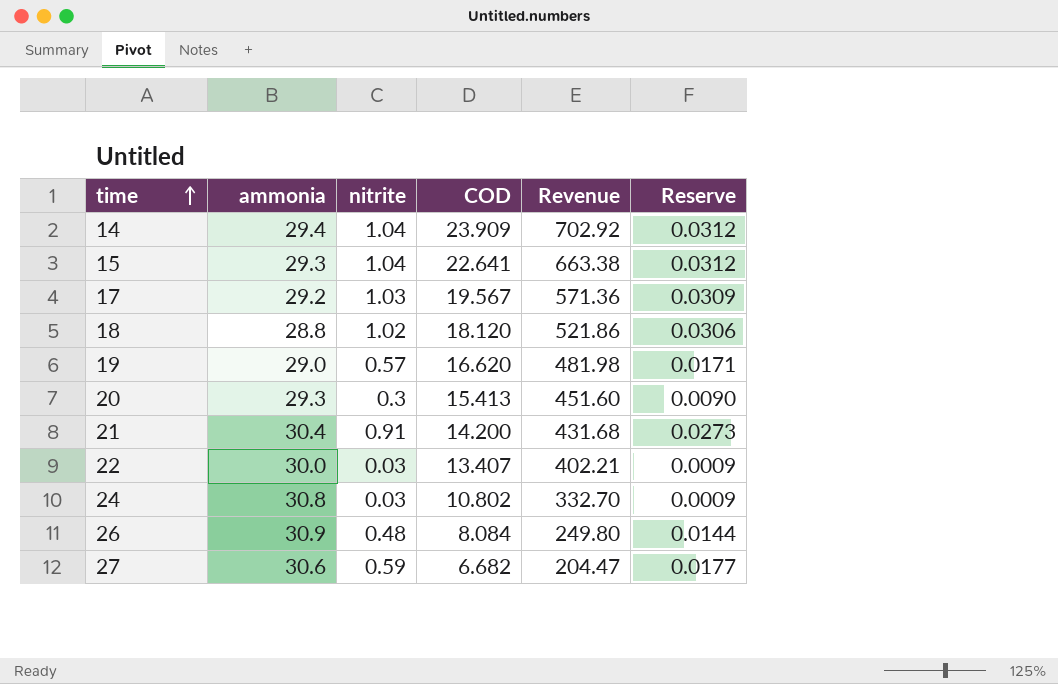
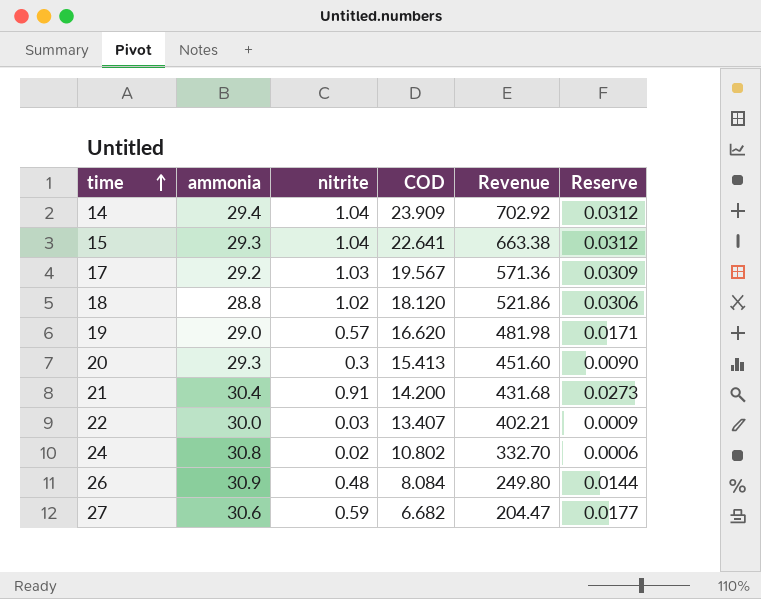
24 | nitrite: 0.03 -> 0.02
24 | Reserve: 0.0009 -> 0.0006

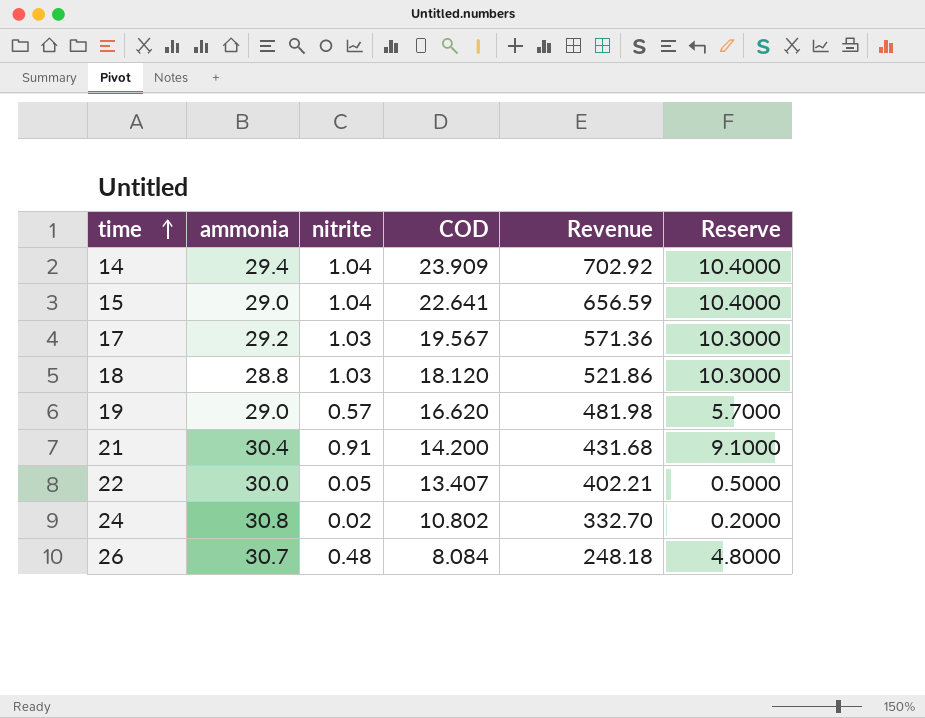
column Reserve | formula: [nitrite] * 0.03 -> [nitrite] * 10
row 20: 29.3 | 0.3 | 15.413 | 451.60 | 0.0090 -> none
row 27: 30.6 | 0.59 | 6.682 | 204.47 | 0.0177 -> none
15 | ammonia: 29.3 -> 29.0
15 | Revenue: 663.38 -> 656.59
18 | nitrite: 1.02 -> 1.03
22 | nitrite: 0.03 -> 0.05
26 | ammonia: 30.9 -> 30.7
26 | Revenue: 249.80 -> 248.18

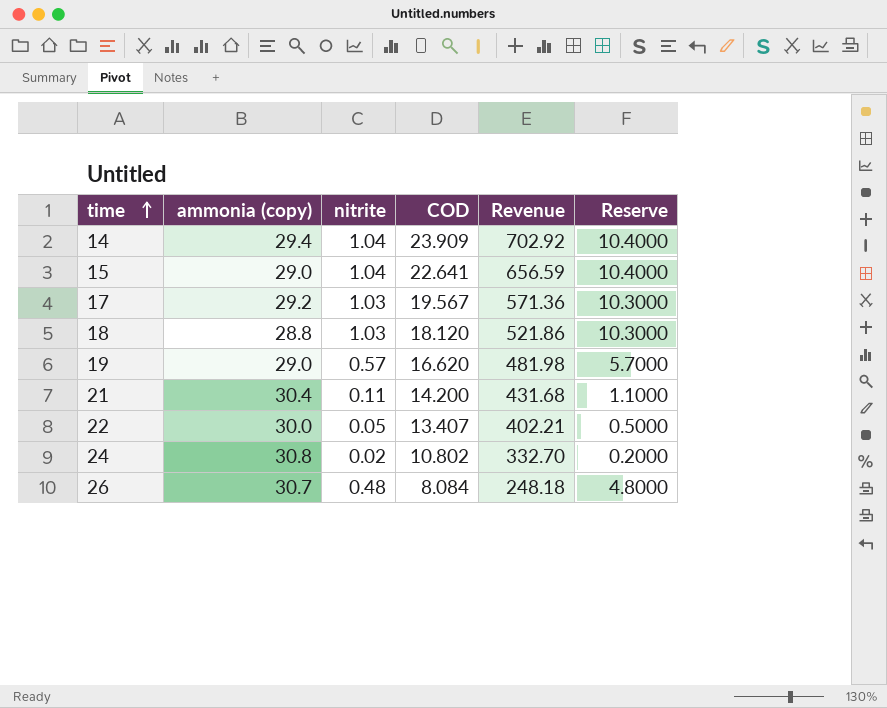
column name: ammonia -> ammonia (copy)
21 | nitrite: 0.91 -> 0.11
21 | Reserve: 9.1000 -> 1.1000

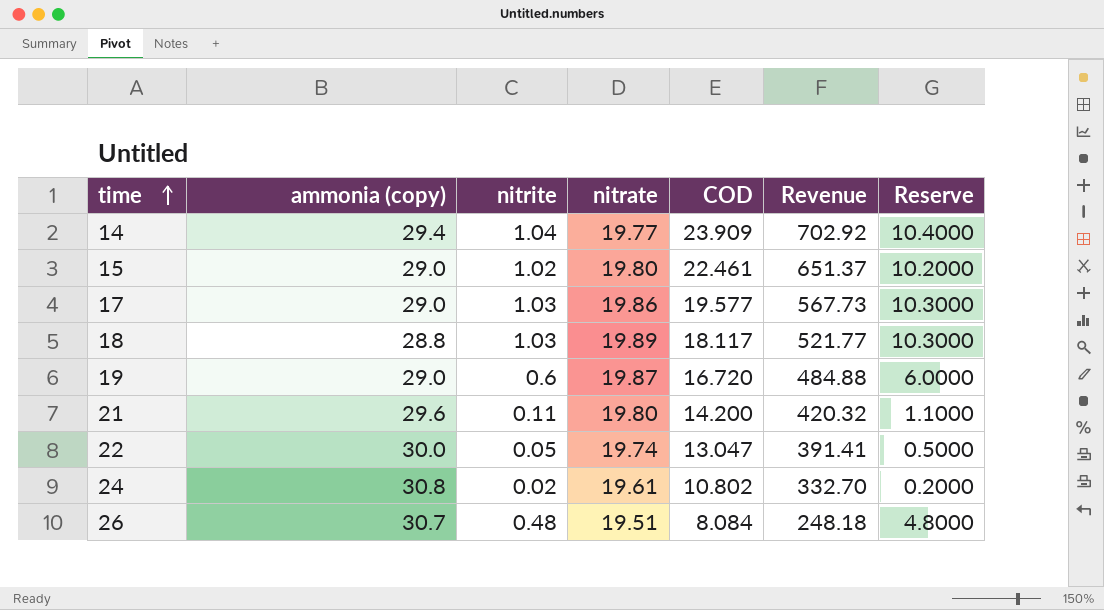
column nitrate | position: none -> 4
15 | nitrite: 1.04 -> 1.02
15 | COD: 22.641 -> 22.461
15 | Revenue: 656.59 -> 651.37
15 | Reserve: 10.4000 -> 10.2000
17 | ammonia (copy): 29.2 -> 29.0
17 | COD: 19.567 -> 19.577
17 | Revenue: 571.36 -> 567.73
18 | COD: 18.120 -> 18.117
18 | Revenue: 521.86 -> 521.77
19 | nitrite: 0.57 -> 0.6
19 | COD: 16.620 -> 16.720
19 | Revenue: 481.98 -> 484.88
19 | Reserve: 5.7000 -> 6.0000
21 | ammonia (copy): 30.4 -> 29.6
21 | Revenue: 431.68 -> 420.32
22 | COD: 13.407 -> 13.047
22 | Revenue: 402.21 -> 391.41

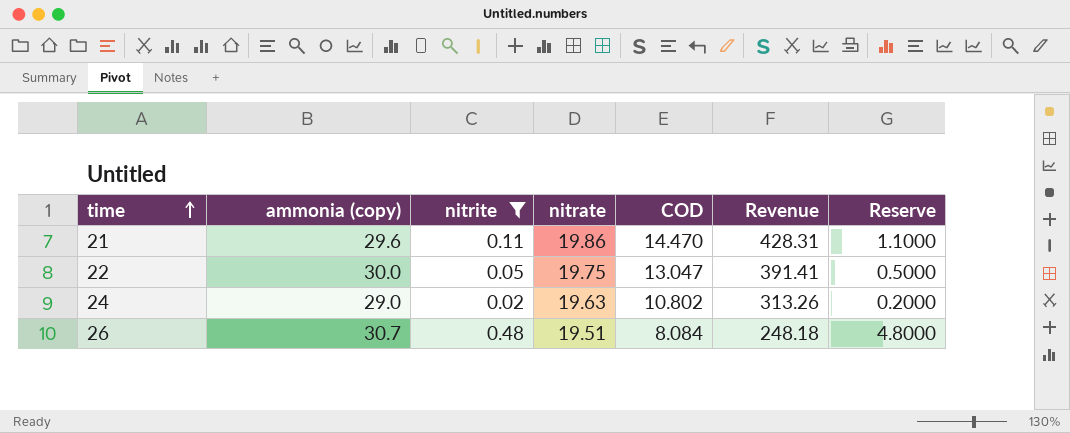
filter: none -> nitrite <= 0.48
21 | nitrate: 19.80 -> 19.86
21 | COD: 14.200 -> 14.470
21 | Revenue: 420.32 -> 428.31
22 | nitrate: 19.74 -> 19.75
24 | ammonia (copy): 30.8 -> 29.0
24 | nitrate: 19.61 -> 19.63
24 | Revenue: 332.70 -> 313.26

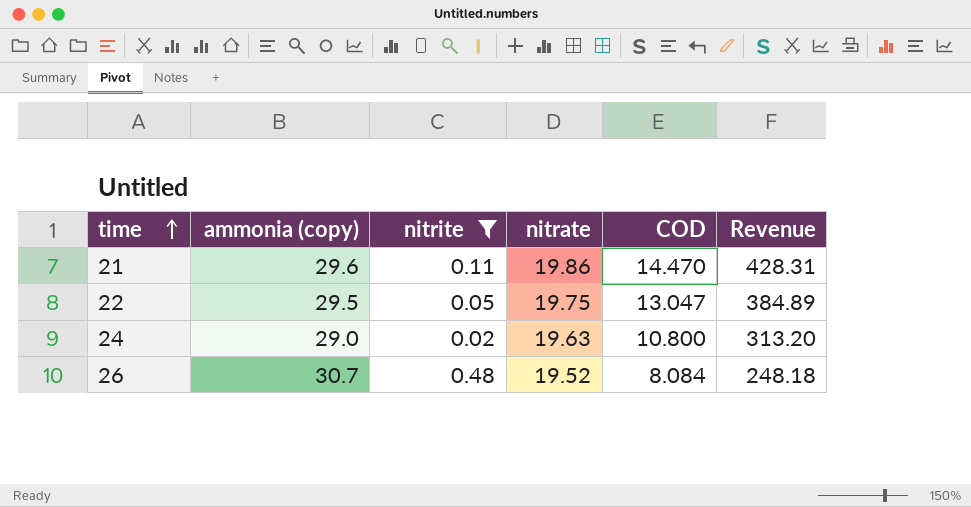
column Reserve | formula: [nitrite] * 10 -> none
22 | ammonia (copy): 30.0 -> 29.5
22 | Revenue: 391.41 -> 384.89
24 | COD: 10.802 -> 10.800
24 | Revenue: 313.26 -> 313.20
26 | nitrate: 19.51 -> 19.52

